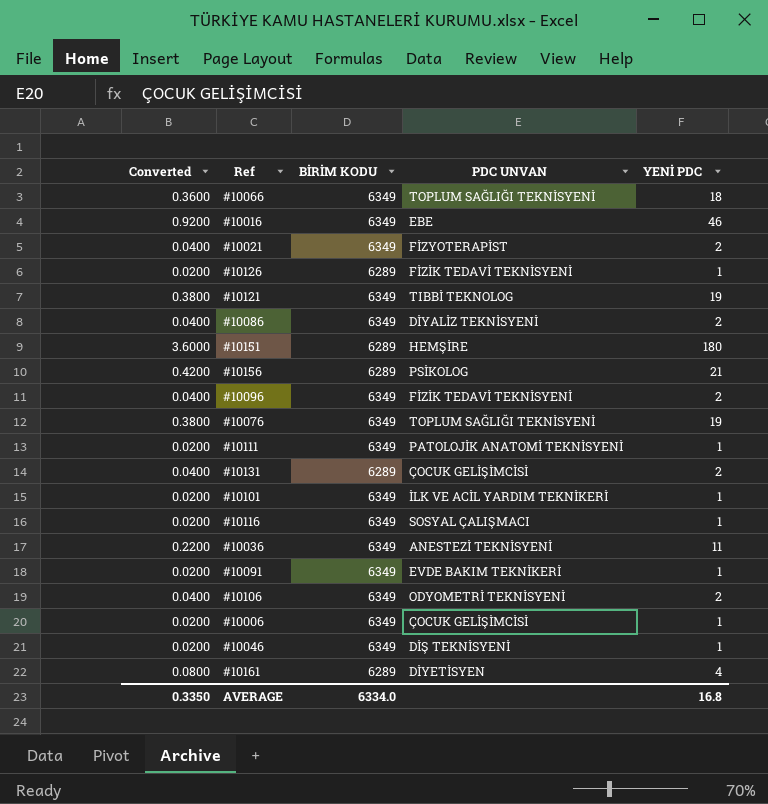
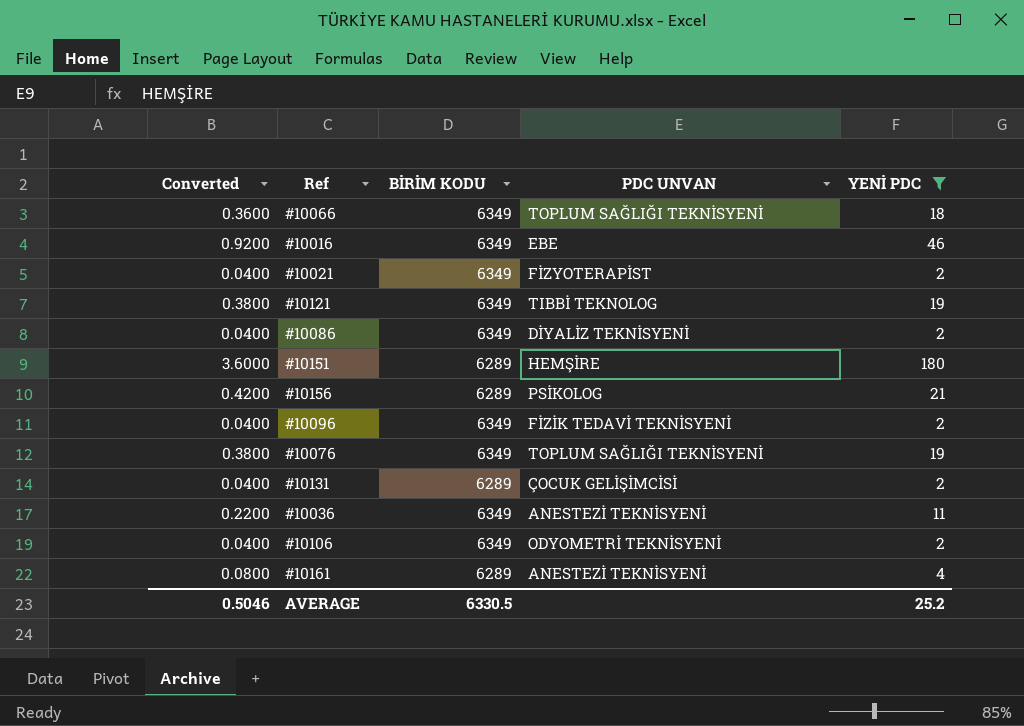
filter: none -> YENİ PDC != 1
#10161 | PDC UNVAN: DİYETİSYEN -> ANESTEZİ TEKNİSYENİ
AVERAGE | Converted: 0.3350 -> 0.5046
AVERAGE | BİRİM KODU: 6334.0 -> 6330.5
AVERAGE | YENİ PDC: 16.8 -> 25.2

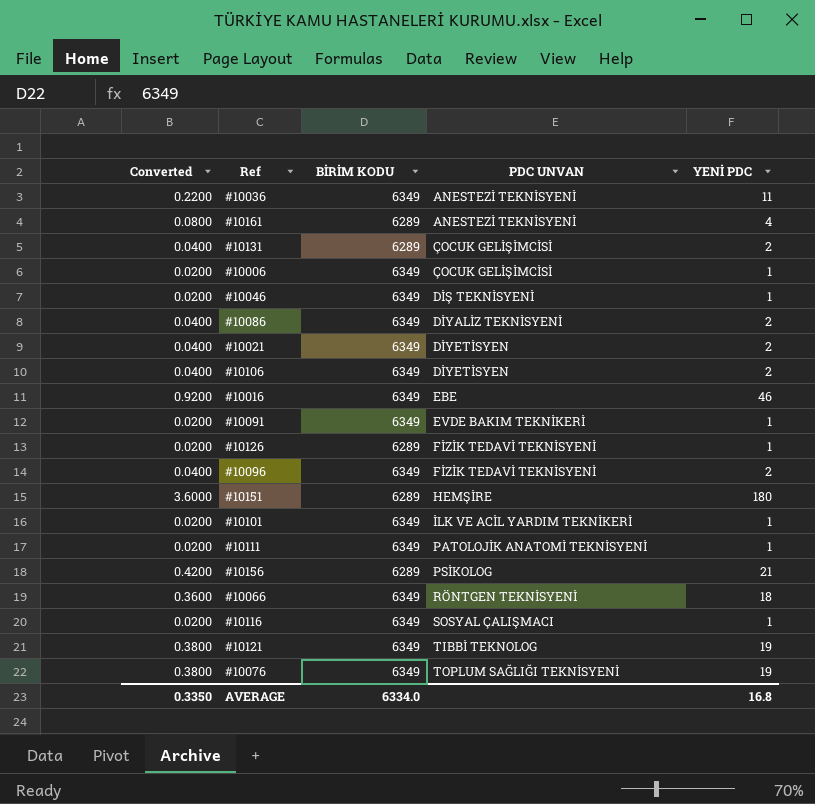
filter: YENİ PDC != 1 -> none
row order: none -> PDC UNVAN ascending
#10021 | PDC UNVAN: FİZYOTERAPİST -> DİYETİSYEN
#10106 | PDC UNVAN: ODYOMETRİ TEKNİSYENİ -> DİYETİSYEN
#10066 | PDC UNVAN: TOPLUM SAĞLIĞI TEKNİSYENİ -> RÖNTGEN TEKNİSYENİ
AVERAGE | Converted: 0.5046 -> 0.3350
AVERAGE | BİRİM KODU: 6330.5 -> 6334.0
AVERAGE | YENİ PDC: 25.2 -> 16.8

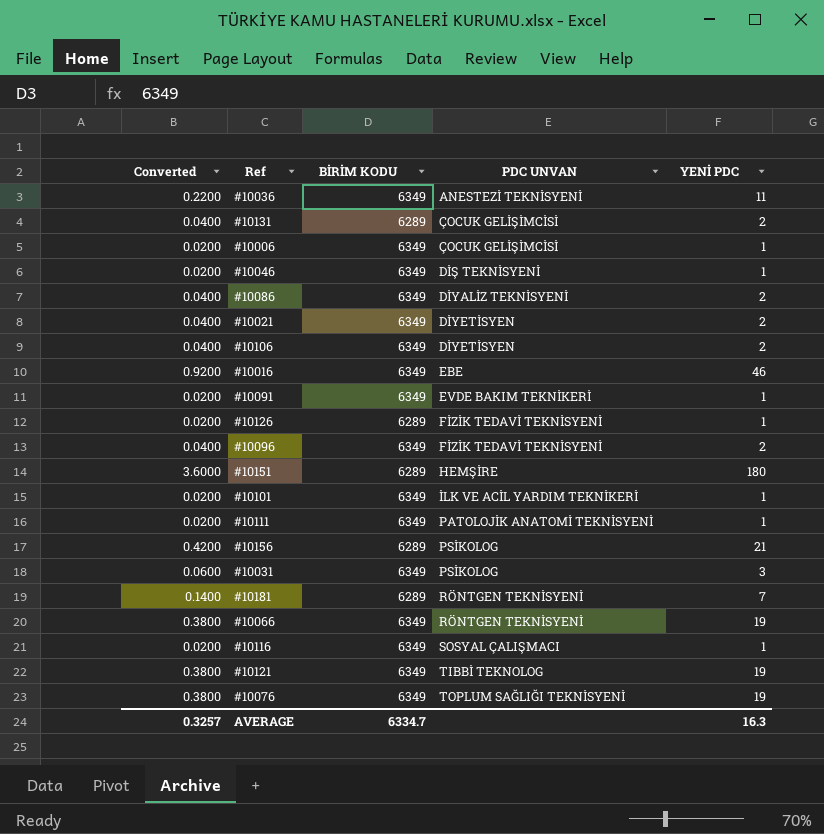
row #10161: 0.0800 | 6289 | ANESTEZİ TEKNİSYENİ | 4 -> none
row #10031: none -> 0.0600 | 6349 | PSİKOLOG | 3
row #10181: none -> 0.1400 | 6289 | RÖNTGEN TEKNİSYENİ | 7
#10066 | Converted: 0.3600 -> 0.3800
#10066 | YENİ PDC: 18 -> 19
AVERAGE | Converted: 0.3350 -> 0.3257
AVERAGE | BİRİM KODU: 6334.0 -> 6334.7
AVERAGE | YENİ PDC: 16.8 -> 16.3

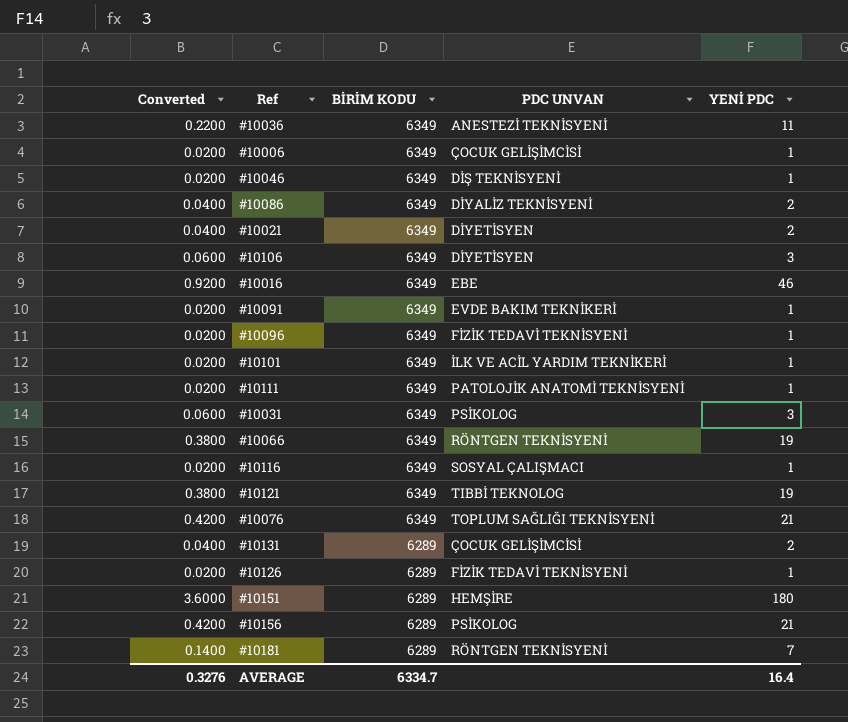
row order: PDC UNVAN ascending -> BİRİM KODU descending
#10106 | Converted: 0.0400 -> 0.0600
#10106 | YENİ PDC: 2 -> 3
#10096 | Converted: 0.0400 -> 0.0200
#10096 | YENİ PDC: 2 -> 1
#10076 | Converted: 0.3800 -> 0.4200
#10076 | YENİ PDC: 19 -> 21
AVERAGE | Converted: 0.3257 -> 0.3276
AVERAGE | YENİ PDC: 16.3 -> 16.4

